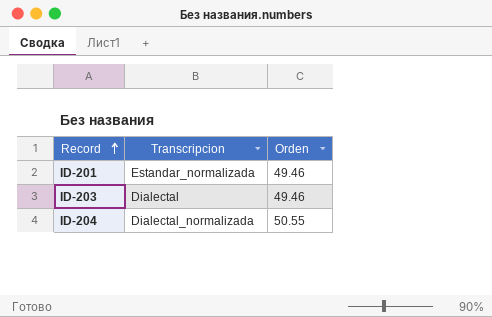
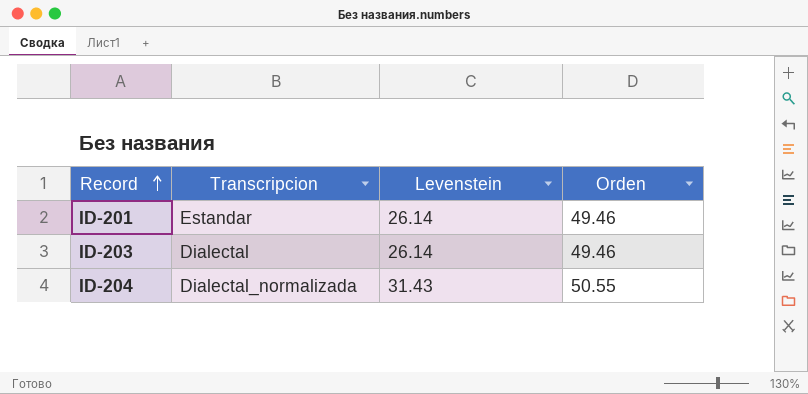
column Levenstein | position: none -> 3
ID-201 | Transcripcion: Estandar_normalizada -> Estandar

